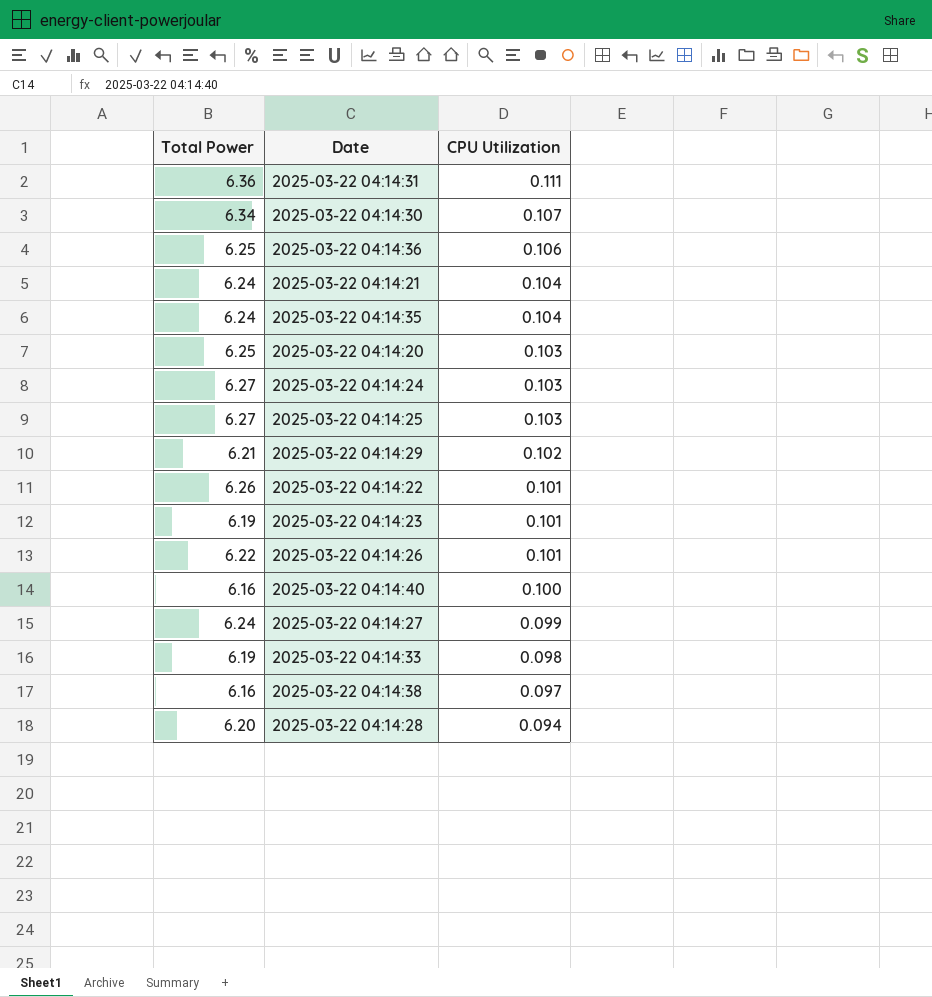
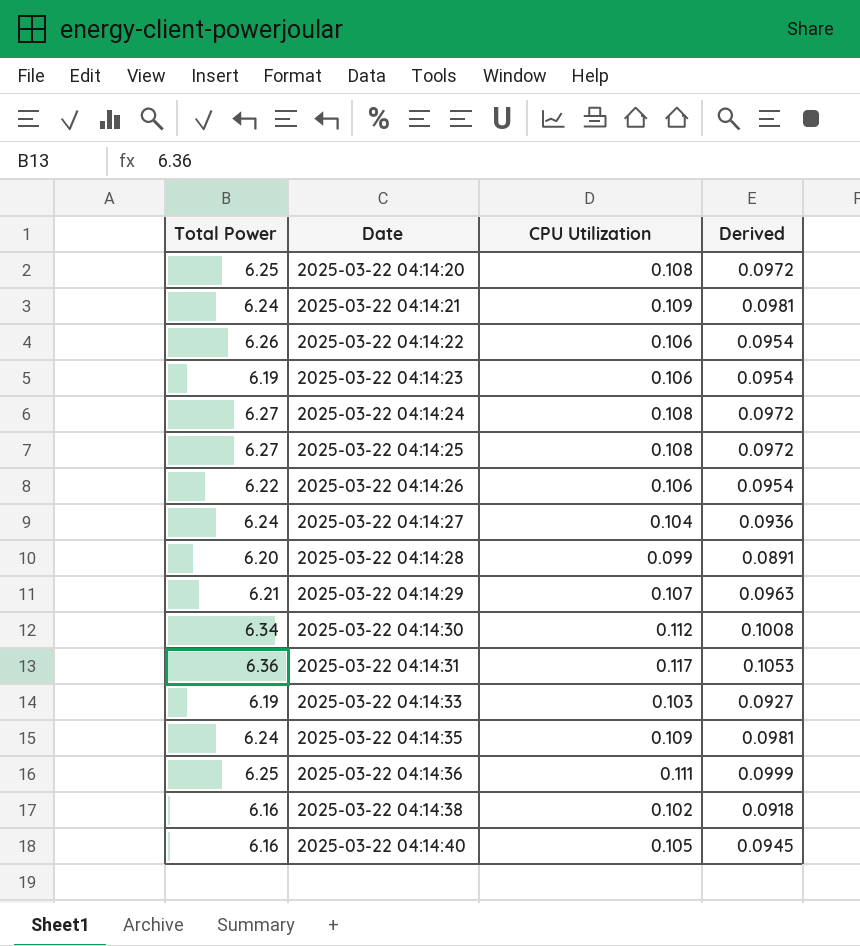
row order: CPU Utilization descending -> Date ascending
column Derived | formula: none -> [CPU Utilization] * 0.9
2025-03-22 04:14:20 | CPU Utilization: 0.103 -> 0.108
2025-03-22 04:14:21 | CPU Utilization: 0.104 -> 0.109
2025-03-22 04:14:22 | CPU Utilization: 0.101 -> 0.106
2025-03-22 04:14:23 | CPU Utilization: 0.101 -> 0.106
2025-03-22 04:14:24 | CPU Utilization: 0.103 -> 0.108
2025-03-22 04:14:25 | CPU Utilization: 0.103 -> 0.108
2025-03-22 04:14:26 | CPU Utilization: 0.101 -> 0.106
2025-03-22 04:14:27 | CPU Utilization: 0.099 -> 0.104
2025-03-22 04:14:28 | CPU Utilization: 0.094 -> 0.099
2025-03-22 04:14:29 | CPU Utilization: 0.102 -> 0.107
2025-03-22 04:14:30 | CPU Utilization: 0.107 -> 0.112
2025-03-22 04:14:31 | CPU Utilization: 0.111 -> 0.117
2025-03-22 04:14:33 | CPU Utilization: 0.098 -> 0.103
2025-03-22 04:14:35 | CPU Utilization: 0.104 -> 0.109
2025-03-22 04:14:36 | CPU Utilization: 0.106 -> 0.111
2025-03-22 04:14:38 | CPU Utilization: 0.097 -> 0.102
2025-03-22 04:14:40 | CPU Utilization: 0.100 -> 0.105

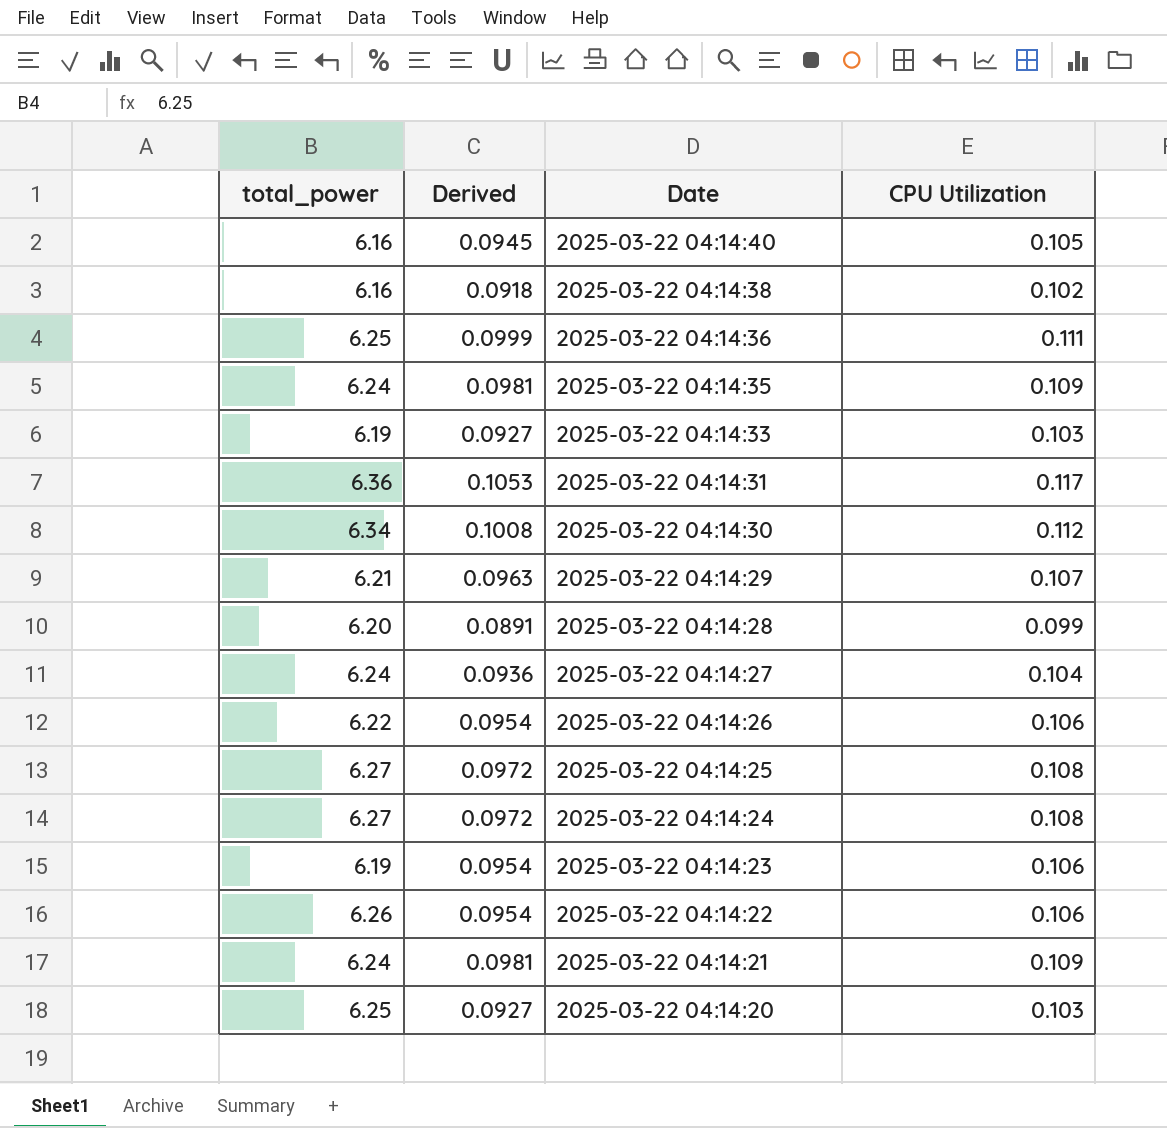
row order: Date ascending -> Date descending
column name: Total Power -> total_power
column Derived | position: 4 -> 2
2025-03-22 04:14:20 | Derived: 0.0972 -> 0.0927
2025-03-22 04:14:20 | CPU Utilization: 0.108 -> 0.103

